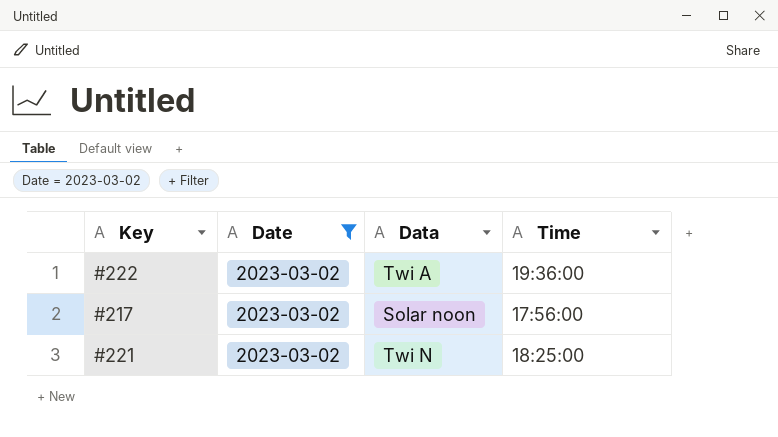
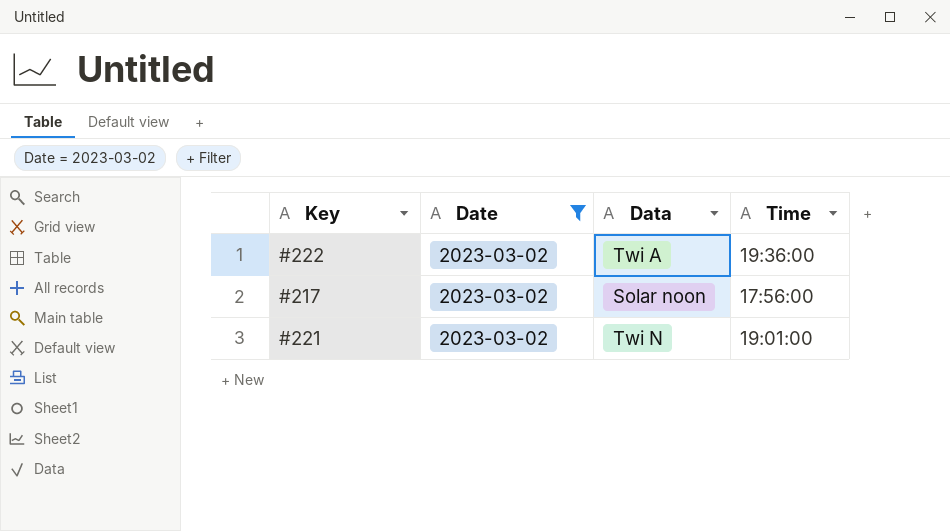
#221 | Time: 18:25:00 -> 19:01:00

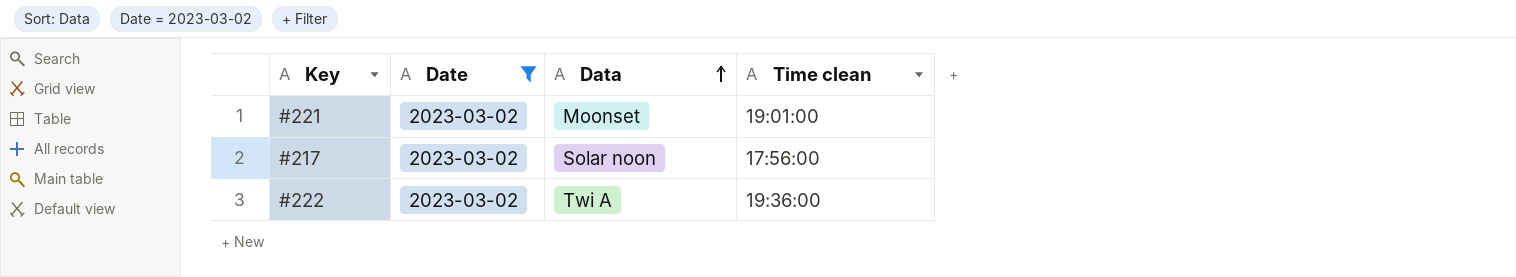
row order: none -> Data ascending
column name: Time -> Time clean
#221 | Data: Twi N -> Moonset

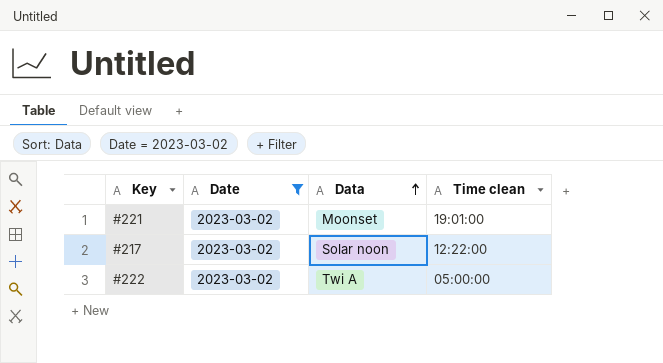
#217 | Time clean: 17:56:00 -> 12:22:00
#222 | Time clean: 19:36:00 -> 05:00:00

